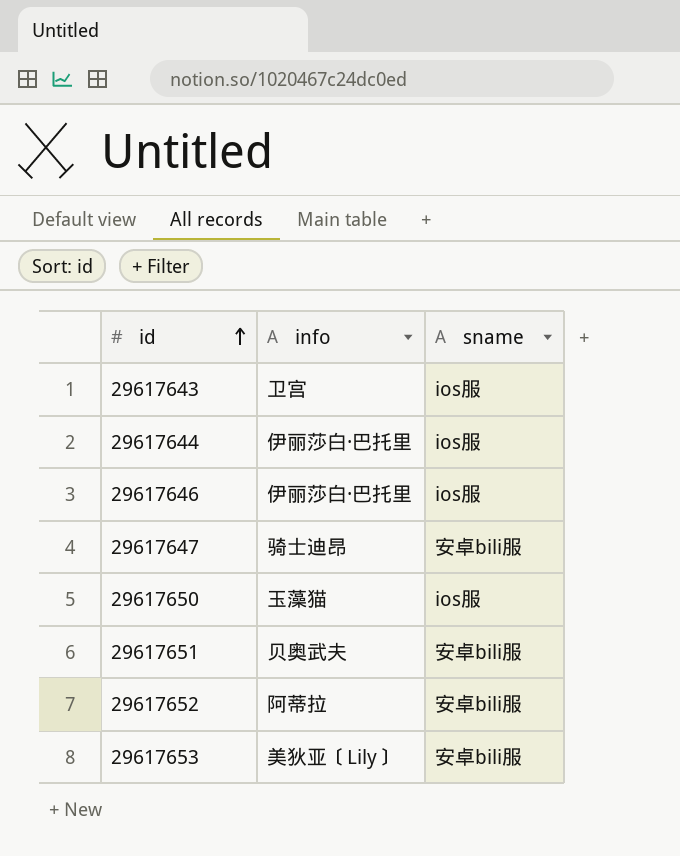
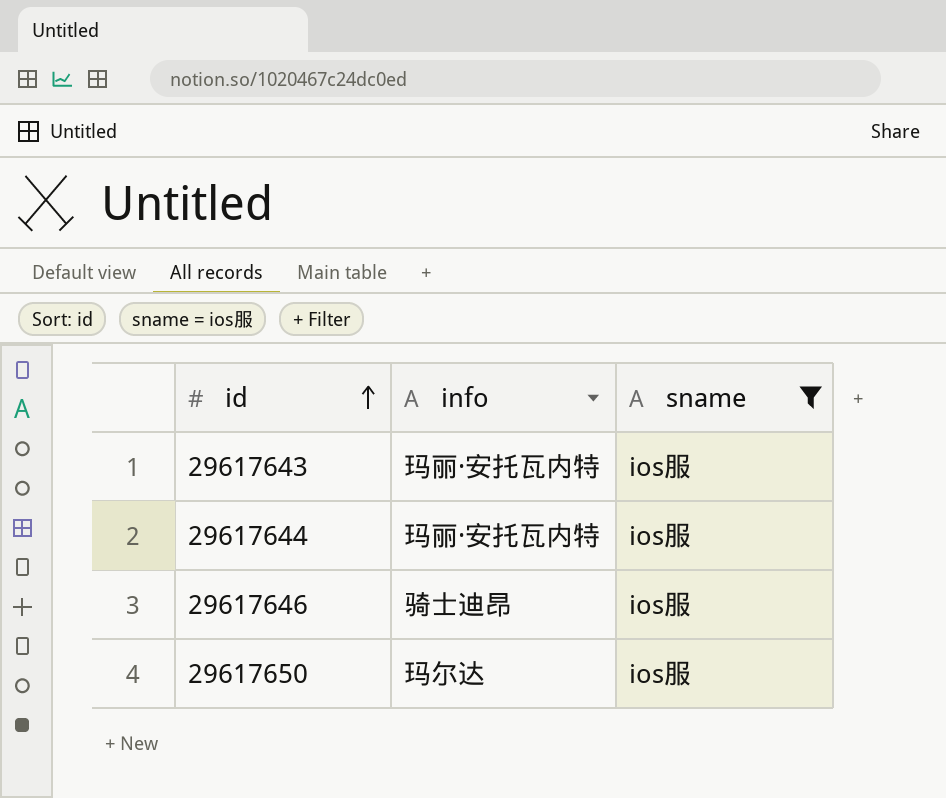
filter: none -> sname = ios服
29617643 | info: 卫宫 -> 玛丽·安托瓦内特
29617644 | info: 伊丽莎白·巴托里 -> 玛丽·安托瓦内特
29617646 | info: 伊丽莎白·巴托里 -> 骑士迪昂
29617650 | info: 玉藻猫 -> 玛尔达

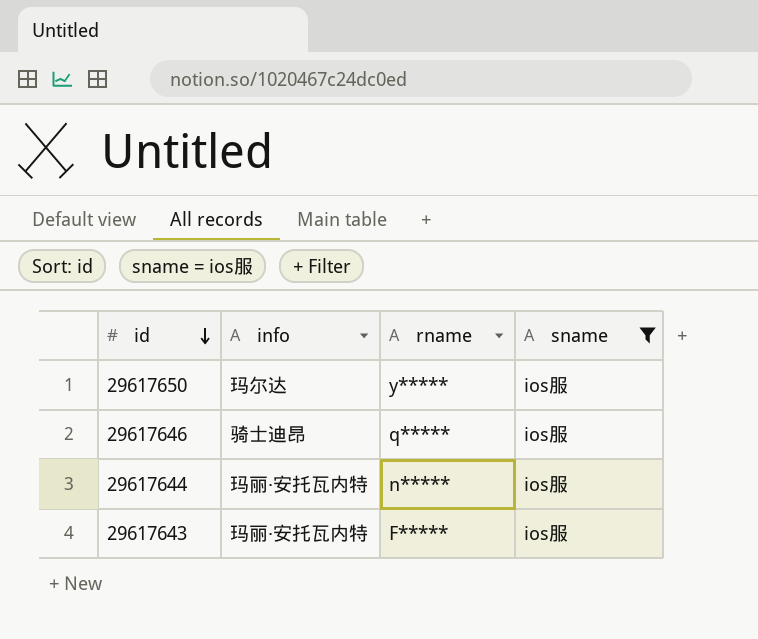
row order: id ascending -> id descending
column rname | position: none -> 3

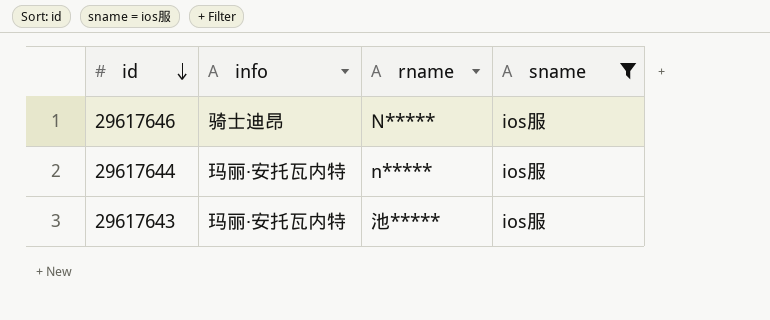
row 29617650: 玛尔达 | y***** | ios服 -> none
29617646 | rname: q***** -> N*****
29617643 | rname: F***** -> 池*****

